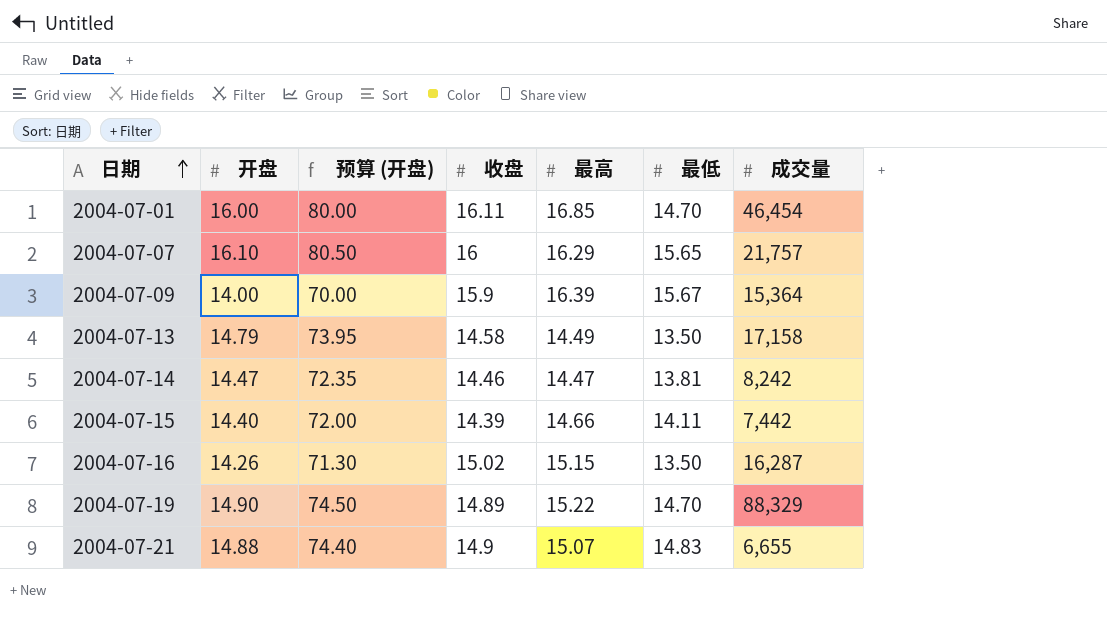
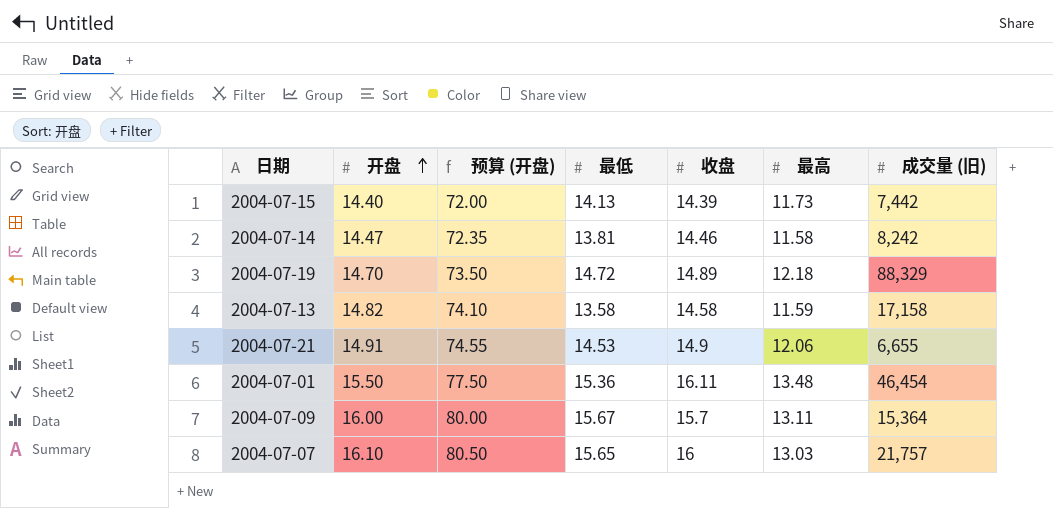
row order: 日期 ascending -> 开盘 ascending
column 最低 | position: 6 -> 4
column name: 成交量 -> 成交量 (旧)
row 2004-07-16: 14.26 | 71.30 | 15.02 | 15.15 | 13.50 | 16,287 -> none
2004-07-15 | 最低: 14.11 -> 14.13
2004-07-15 | 最高: 14.66 -> 11.73
2004-07-14 | 最高: 14.47 -> 11.58
2004-07-19 | 开盘: 14.90 -> 14.70
2004-07-19 | 预算 (开盘): 74.50 -> 73.50
2004-07-19 | 最低: 14.70 -> 14.72
2004-07-19 | 最高: 15.22 -> 12.18
2004-07-13 | 开盘: 14.79 -> 14.82
2004-07-13 | 预算 (开盘): 73.95 -> 74.10
2004-07-13 | 最低: 13.50 -> 13.58
2004-07-13 | 最高: 14.49 -> 11.59
2004-07-21 | 开盘: 14.88 -> 14.91
2004-07-21 | 预算 (开盘): 74.40 -> 74.55
2004-07-21 | 最低: 14.83 -> 14.53
2004-07-21 | 最高: 15.07 -> 12.06
2004-07-01 | 开盘: 16.00 -> 15.50
2004-07-01 | 预算 (开盘): 80.00 -> 77.50
2004-07-01 | 最低: 14.70 -> 15.36
2004-07-01 | 最高: 16.85 -> 13.48
2004-07-09 | 开盘: 14.00 -> 16.00
2004-07-09 | 预算 (开盘): 70.00 -> 80.00
2004-07-09 | 收盘: 15.9 -> 15.7
2004-07-09 | 最高: 16.39 -> 13.11
2004-07-07 | 最高: 16.29 -> 13.03

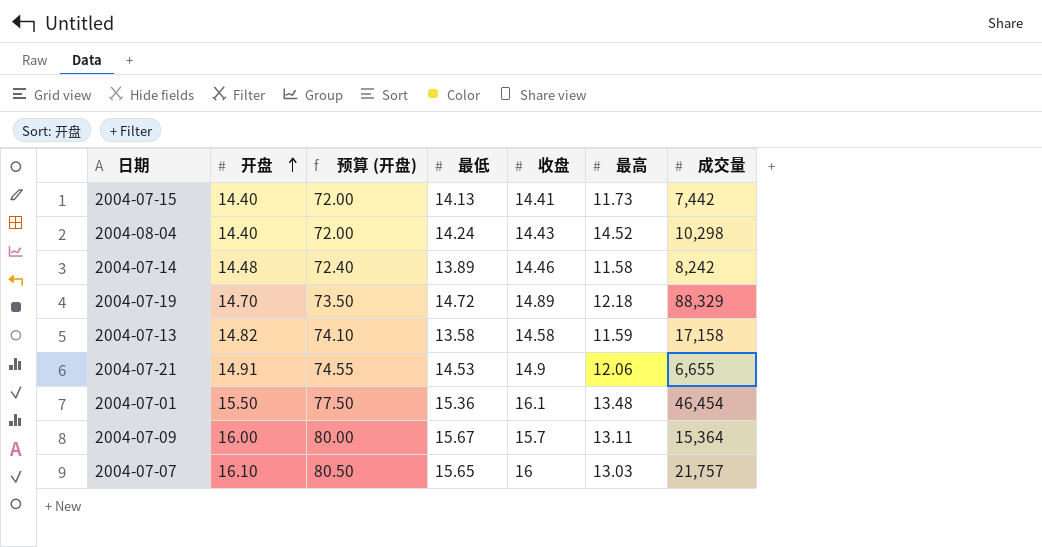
column name: 成交量 (旧) -> 成交量
2004-07-15 | 收盘: 14.39 -> 14.41
row 2004-08-04: none -> 14.40 | 72.00 | 14.24 | 14.43 | 14.52 | 10,298
2004-07-14 | 开盘: 14.47 -> 14.48
2004-07-14 | 预算 (开盘): 72.35 -> 72.40
2004-07-14 | 最低: 13.81 -> 13.89
2004-07-01 | 收盘: 16.11 -> 16.1

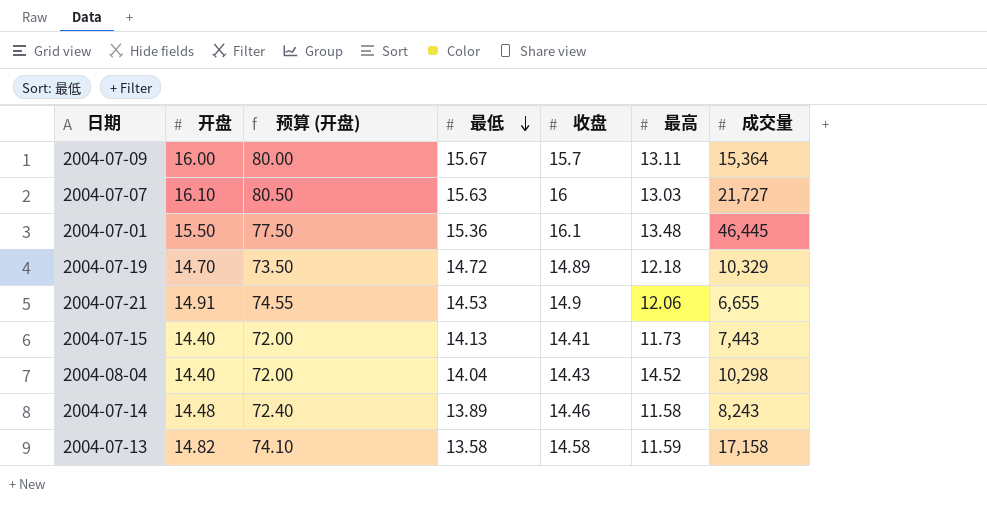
row order: 开盘 ascending -> 最低 descending
2004-07-07 | 最低: 15.65 -> 15.63
2004-07-07 | 成交量: 21,757 -> 21,727
2004-07-01 | 成交量: 46,454 -> 46,445
2004-07-19 | 成交量: 88,329 -> 10,329
2004-07-15 | 成交量: 7,442 -> 7,443
2004-08-04 | 最低: 14.24 -> 14.04
2004-07-14 | 成交量: 8,242 -> 8,243

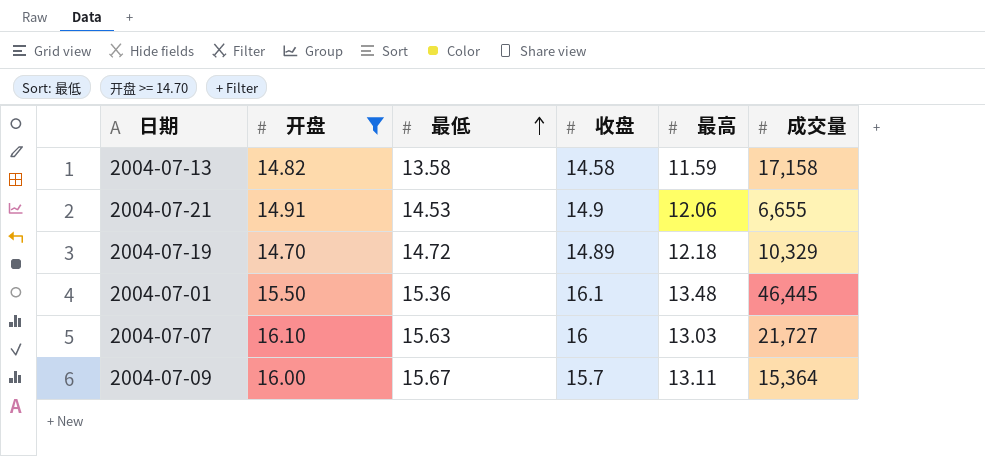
filter: none -> 开盘 >= 14.70
row order: 最低 descending -> 最低 ascending
column 预算 (开盘) | formula: [开盘] * 5 -> none

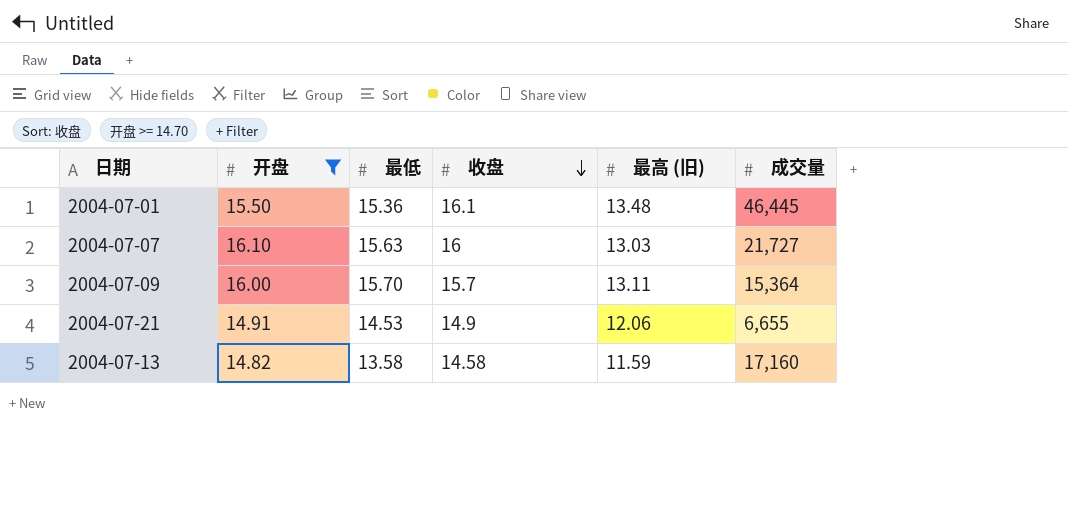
row order: 最低 ascending -> 收盘 descending
column name: 最高 -> 最高 (旧)
row 2004-07-19: 14.70 | 14.72 | 14.89 | 12.18 | 10,329 -> none
2004-07-09 | 最低: 15.67 -> 15.70
2004-07-13 | 成交量: 17,158 -> 17,160

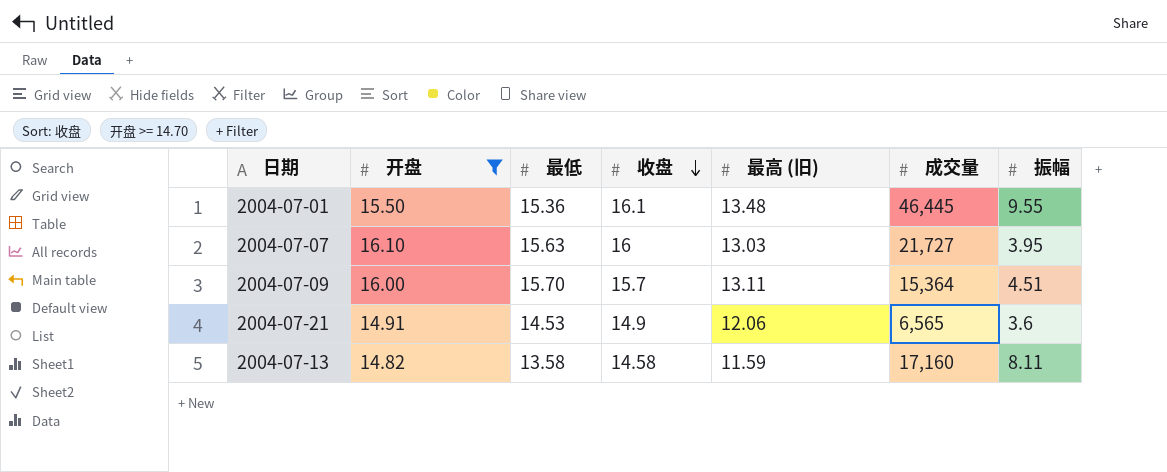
column 振幅 | position: none -> 7
2004-07-21 | 成交量: 6,655 -> 6,565

